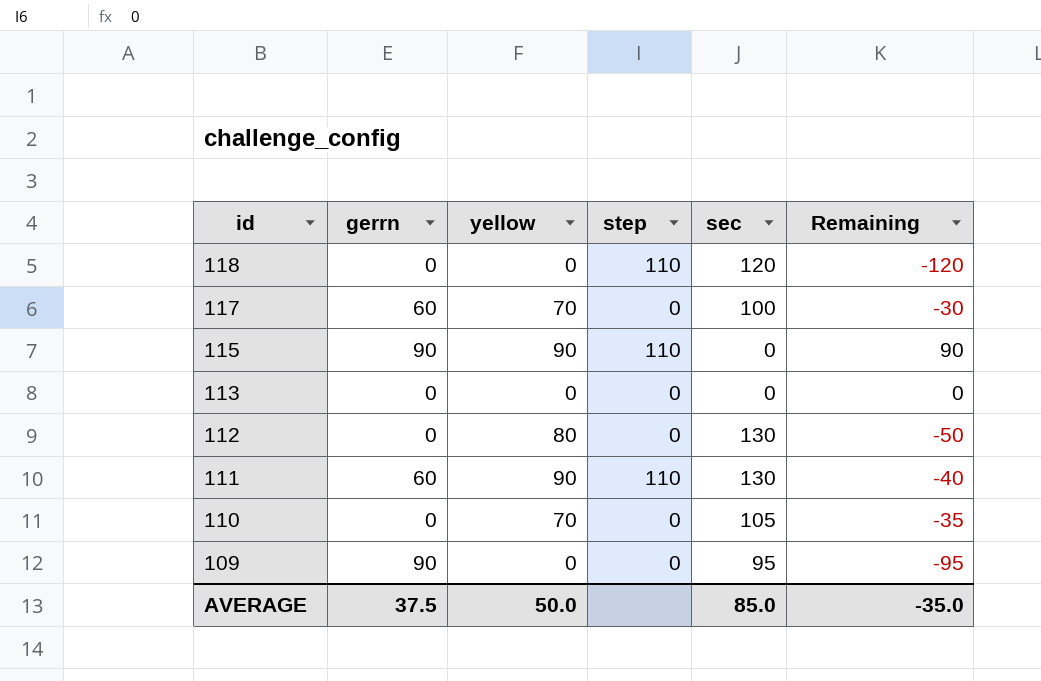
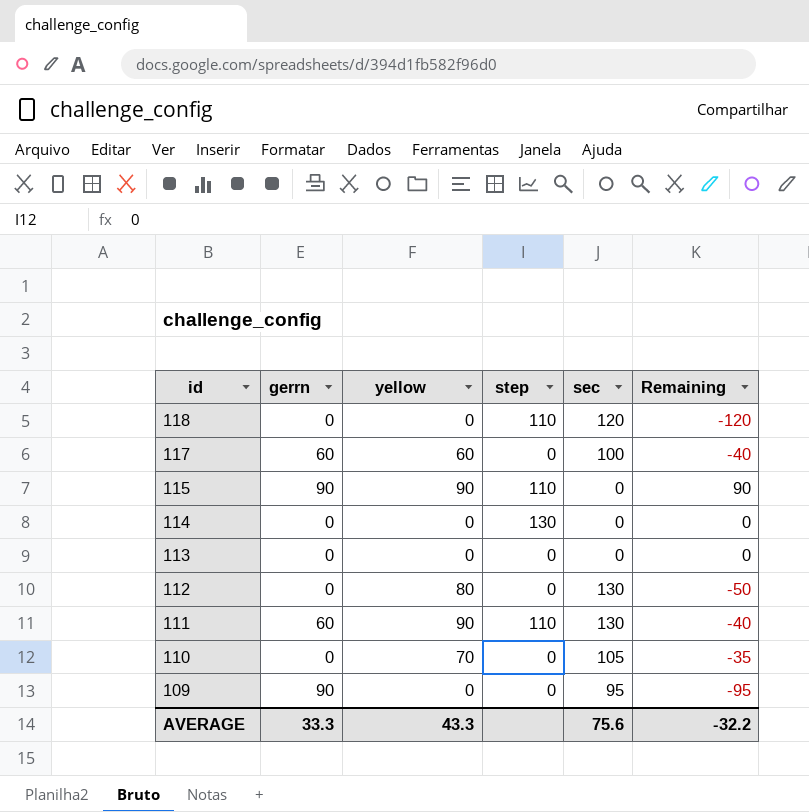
117 | yellow: 70 -> 60
117 | Remaining: -30 -> -40
row 114: none -> 0 | 0 | 130 | 0 | 0
AVERAGE | gerrn: 37.5 -> 33.3
AVERAGE | yellow: 50.0 -> 43.3
AVERAGE | sec: 85.0 -> 75.6
AVERAGE | Remaining: -35.0 -> -32.2

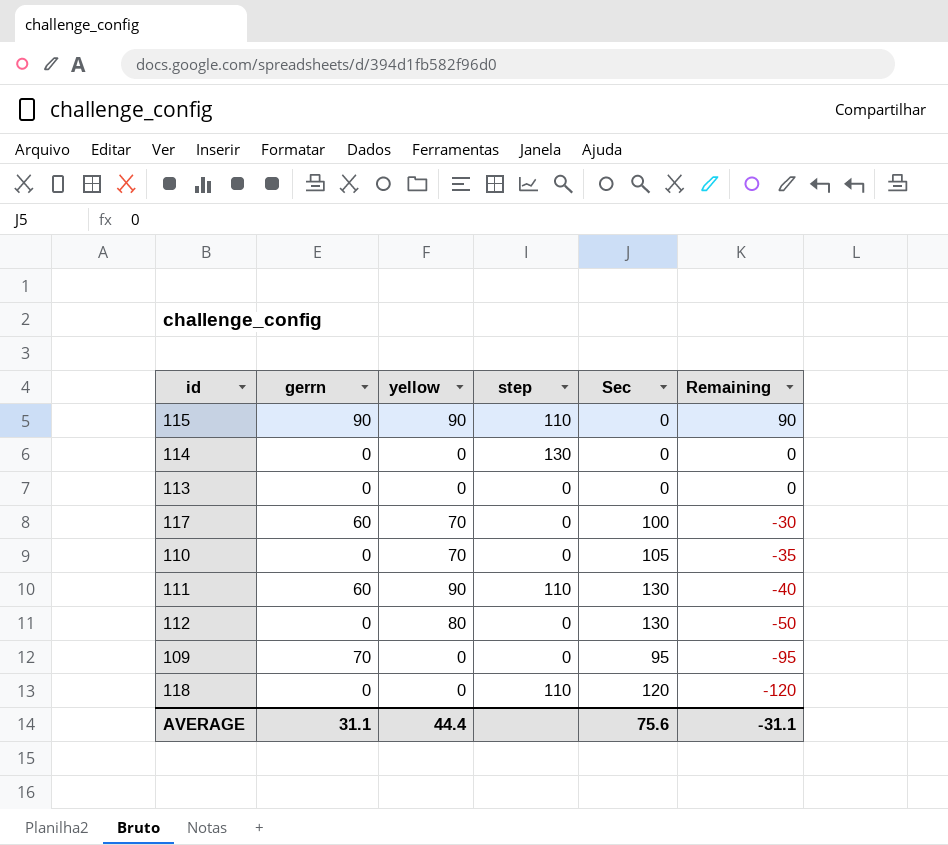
row order: id descending -> Remaining descending
column name: sec -> Sec
117 | yellow: 60 -> 70
117 | Remaining: -40 -> -30
109 | gerrn: 90 -> 70
AVERAGE | gerrn: 33.3 -> 31.1
AVERAGE | yellow: 43.3 -> 44.4
AVERAGE | Remaining: -32.2 -> -31.1

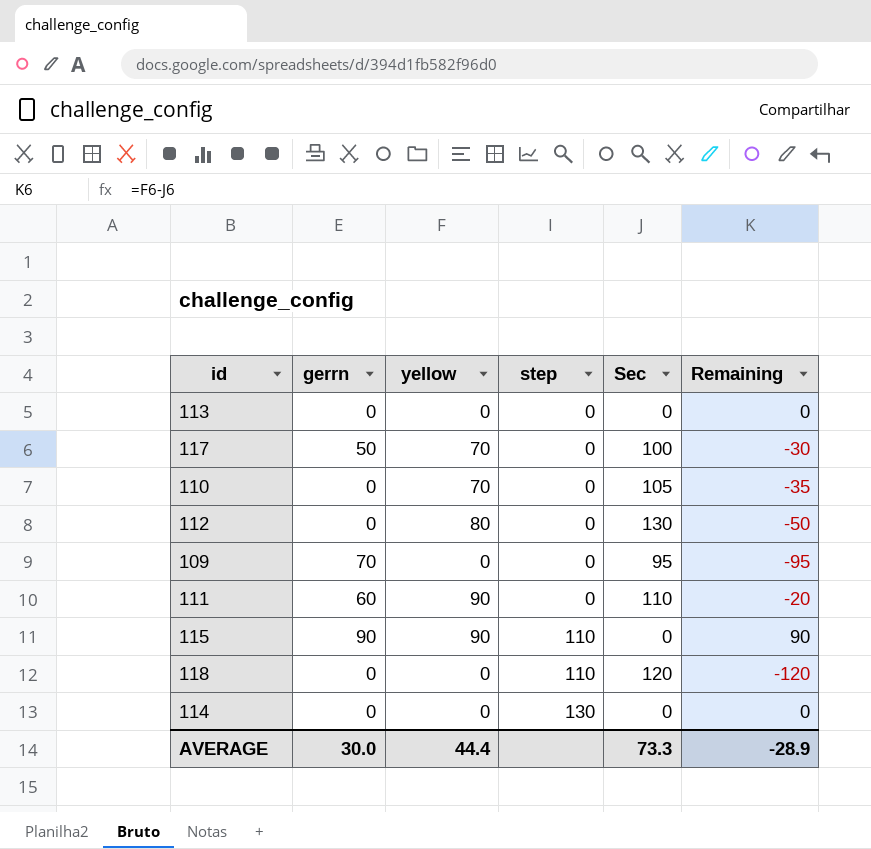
row order: Remaining descending -> step ascending
117 | gerrn: 60 -> 50
111 | step: 110 -> 0
111 | Sec: 130 -> 110
111 | Remaining: -40 -> -20
AVERAGE | gerrn: 31.1 -> 30.0
AVERAGE | Sec: 75.6 -> 73.3
AVERAGE | Remaining: -31.1 -> -28.9

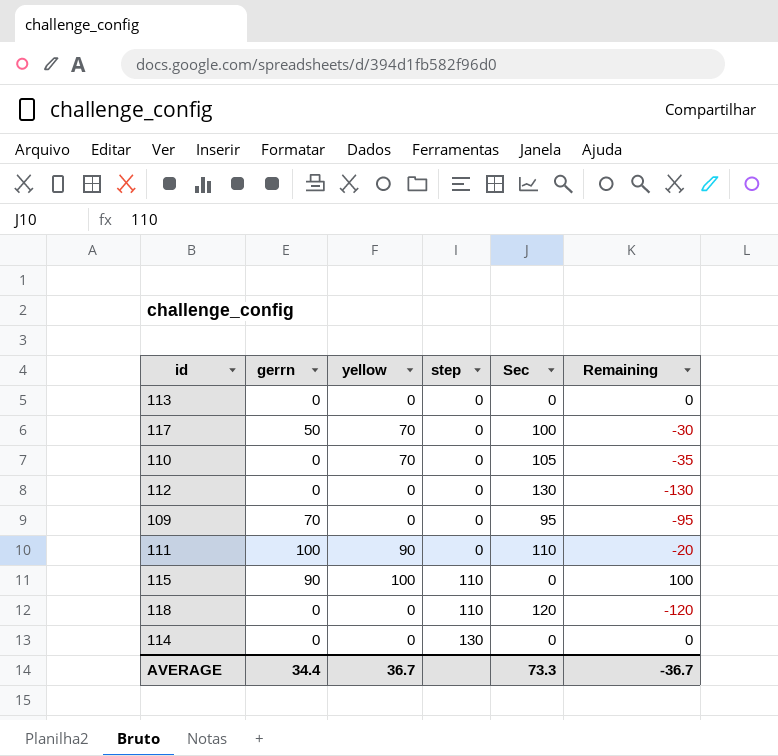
112 | yellow: 80 -> 0
112 | Remaining: -50 -> -130
111 | gerrn: 60 -> 100
115 | yellow: 90 -> 100
115 | Remaining: 90 -> 100
AVERAGE | gerrn: 30.0 -> 34.4
AVERAGE | yellow: 44.4 -> 36.7
AVERAGE | Remaining: -28.9 -> -36.7

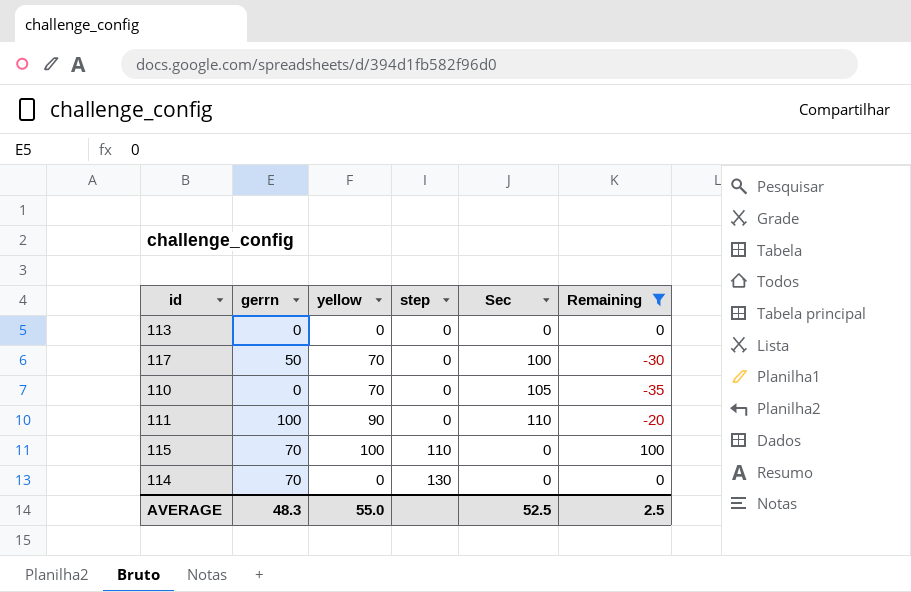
filter: none -> Remaining >= -35
115 | gerrn: 90 -> 70
114 | gerrn: 0 -> 70
AVERAGE | gerrn: 34.4 -> 48.3
AVERAGE | yellow: 36.7 -> 55.0
AVERAGE | Sec: 73.3 -> 52.5
AVERAGE | Remaining: -36.7 -> 2.5

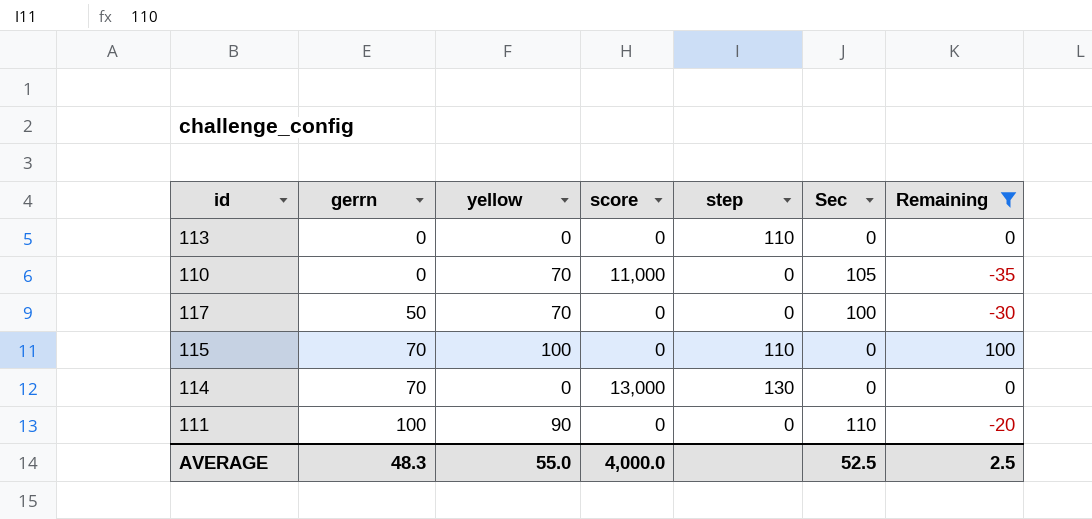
row order: step ascending -> gerrn ascending
column score | position: none -> 4
113 | step: 0 -> 110

